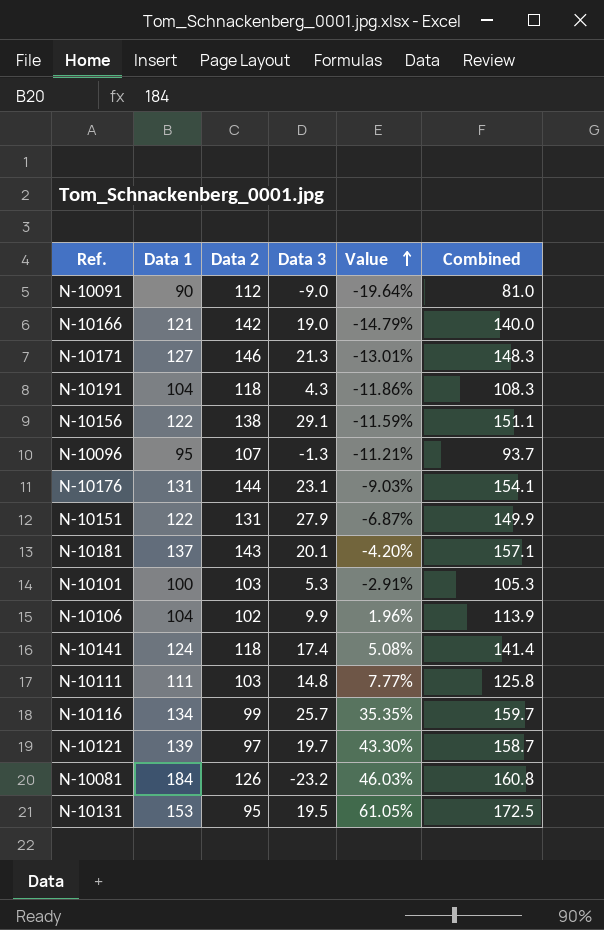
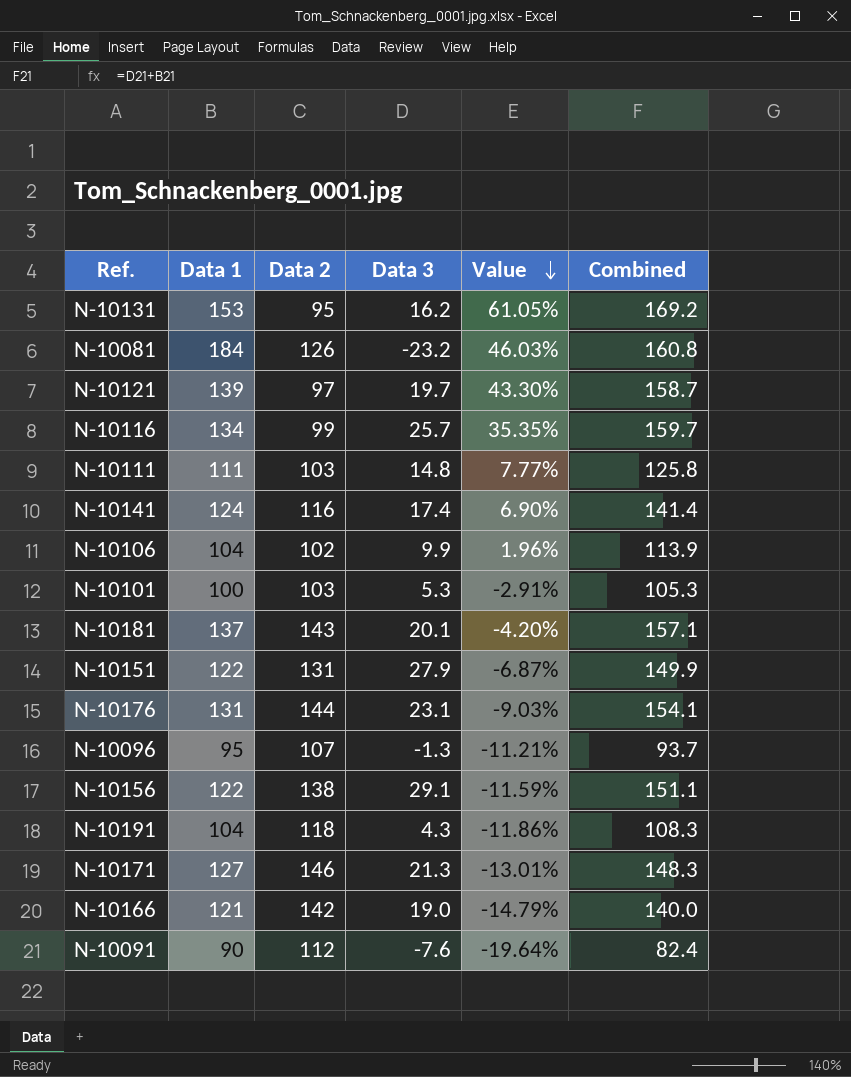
row order: Value ascending -> Value descending
N-10131 | Data 3: 19.5 -> 16.2
N-10131 | Combined: 172.5 -> 169.2
N-10141 | Data 2: 118 -> 116
N-10141 | Value: 5.08% -> 6.90%
N-10091 | Data 3: -9.0 -> -7.6
N-10091 | Combined: 81.0 -> 82.4

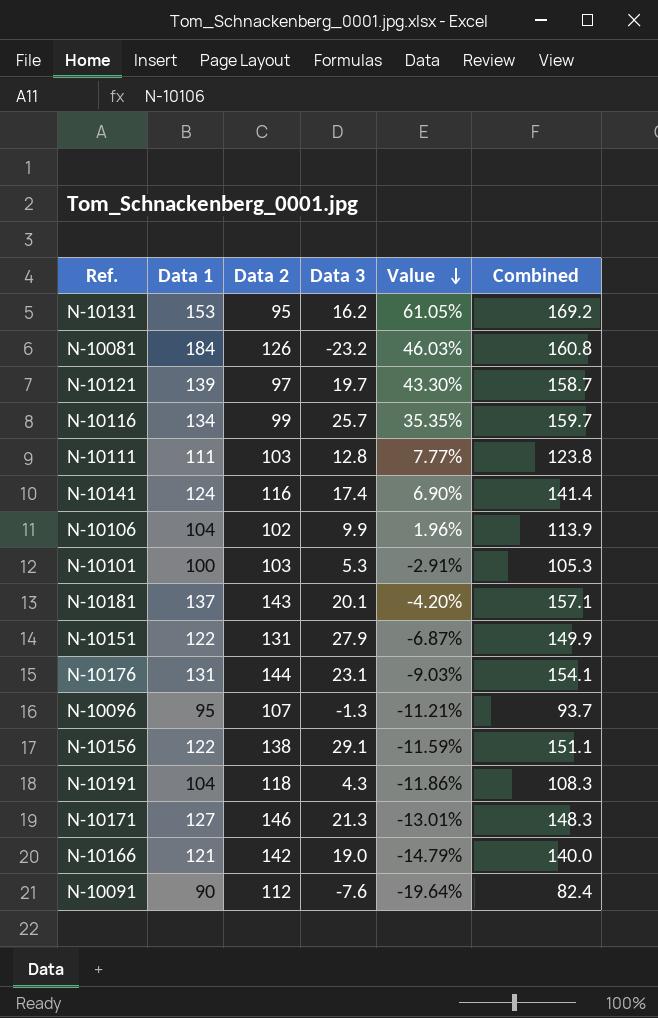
N-10111 | Data 3: 14.8 -> 12.8
N-10111 | Combined: 125.8 -> 123.8

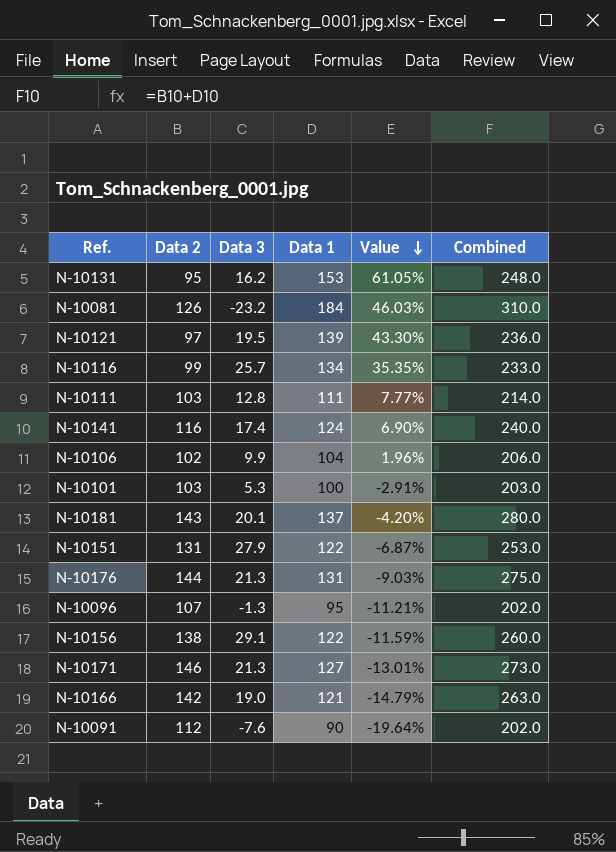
column Data 1 | position: 2 -> 4
column Combined | formula: [Data 1] + [Data 3] -> [Data 2] + [Data 1]
row N-10191: 104 | 118 | 4.3 | -11.86% | 108.3 -> none
N-10121 | Data 3: 19.7 -> 19.5
N-10176 | Data 3: 23.1 -> 21.3

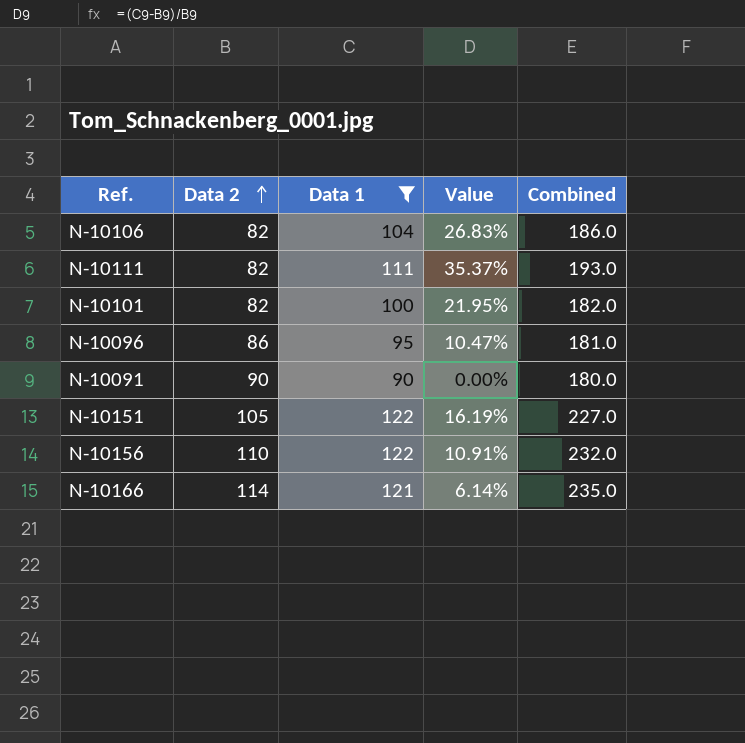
filter: none -> Data 1 <= 122
row order: Value descending -> Data 2 ascending
column Data 3 | position: 3 -> none
N-10106 | Data 2: 102 -> 82
N-10106 | Value: 1.96% -> 26.83%
N-10106 | Combined: 206.0 -> 186.0
N-10111 | Data 2: 103 -> 82
N-10111 | Value: 7.77% -> 35.37%
N-10111 | Combined: 214.0 -> 193.0
N-10101 | Data 2: 103 -> 82
N-10101 | Value: -2.91% -> 21.95%
N-10101 | Combined: 203.0 -> 182.0
N-10096 | Data 2: 107 -> 86
N-10096 | Value: -11.21% -> 10.47%
N-10096 | Combined: 202.0 -> 181.0
N-10091 | Data 2: 112 -> 90
N-10091 | Value: -19.64% -> 0.00%
N-10091 | Combined: 202.0 -> 180.0
N-10151 | Data 2: 131 -> 105
N-10151 | Value: -6.87% -> 16.19%
N-10151 | Combined: 253.0 -> 227.0
N-10156 | Data 2: 138 -> 110
N-10156 | Value: -11.59% -> 10.91%
N-10156 | Combined: 260.0 -> 232.0
N-10166 | Data 2: 142 -> 114
N-10166 | Value: -14.79% -> 6.14%
N-10166 | Combined: 263.0 -> 235.0

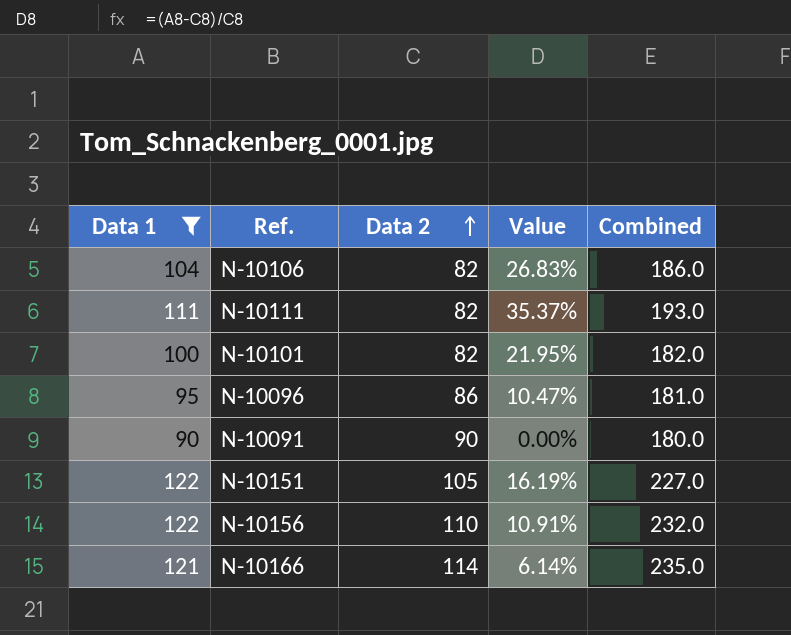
column Data 1 | position: 3 -> 1

